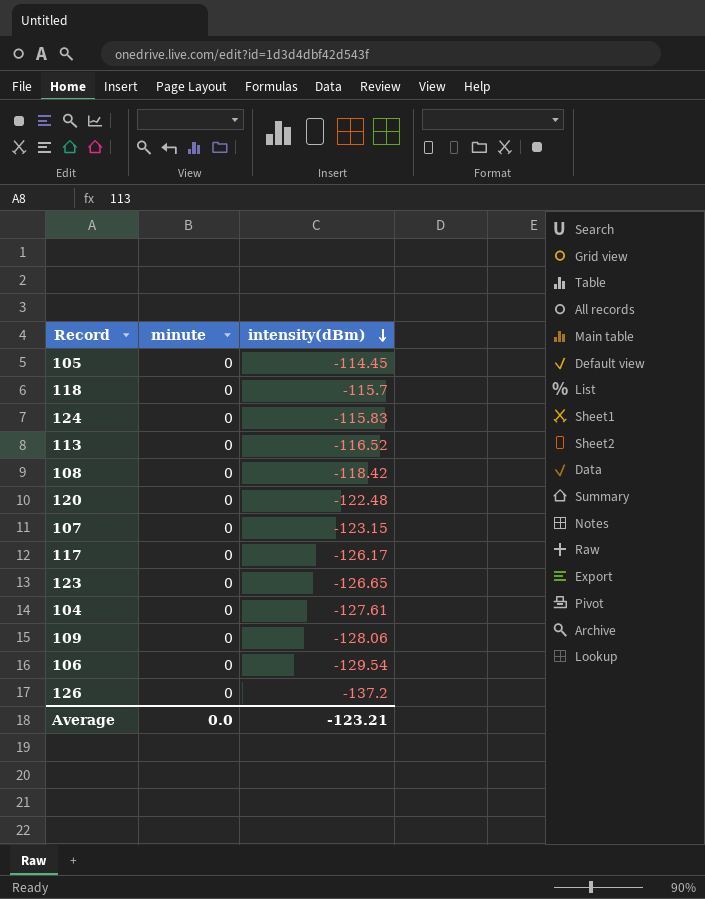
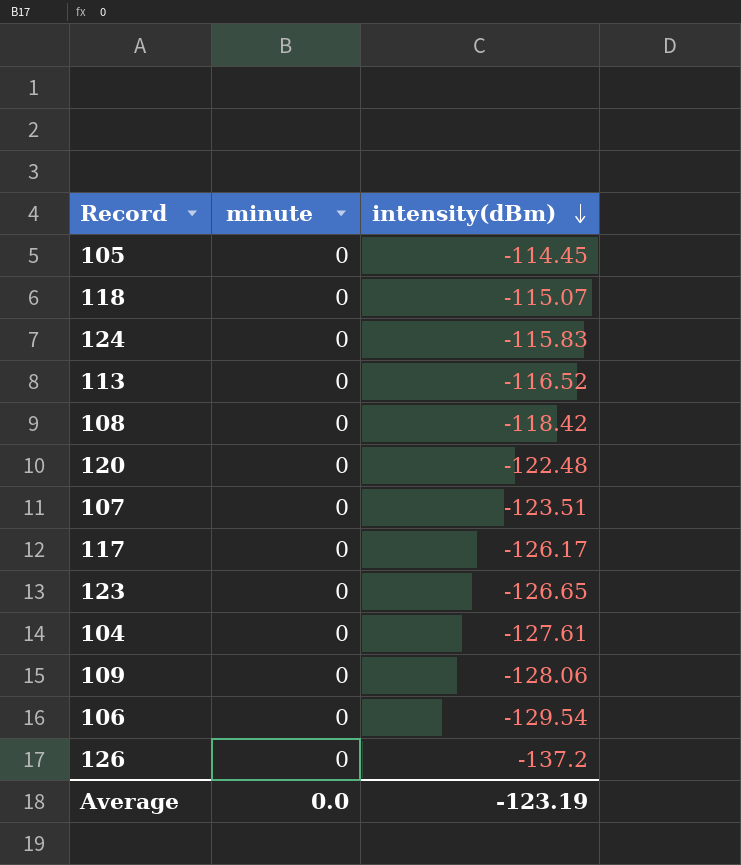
118 | intensity(dBm): -115.7 -> -115.07
107 | intensity(dBm): -123.15 -> -123.51
Average | intensity(dBm): -123.21 -> -123.19

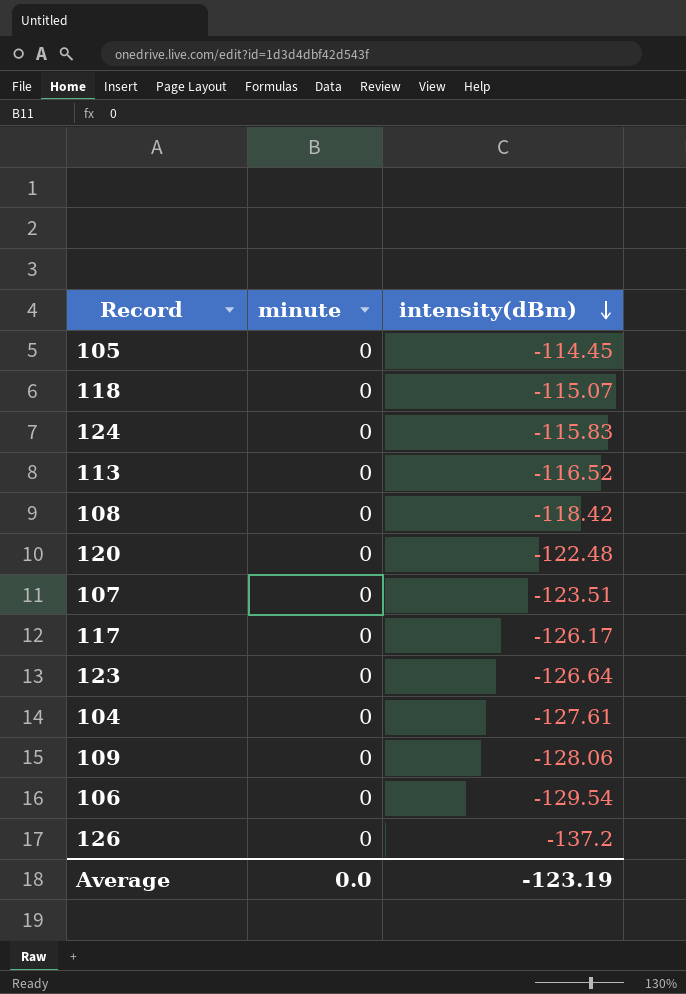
123 | intensity(dBm): -126.65 -> -126.64

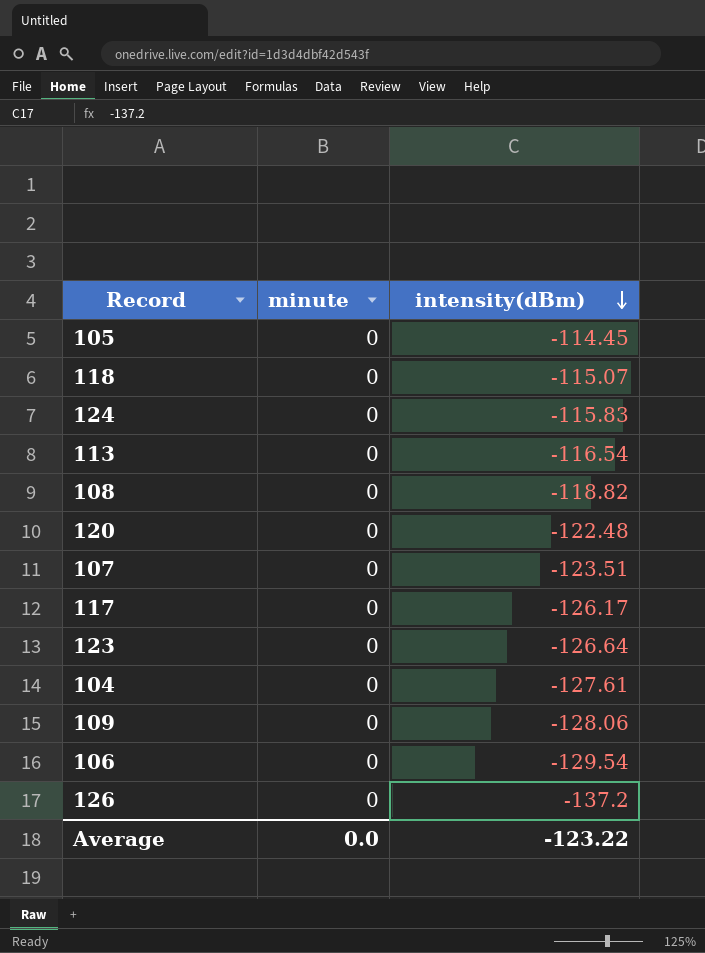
113 | intensity(dBm): -116.52 -> -116.54
108 | intensity(dBm): -118.42 -> -118.82
Average | intensity(dBm): -123.19 -> -123.22

